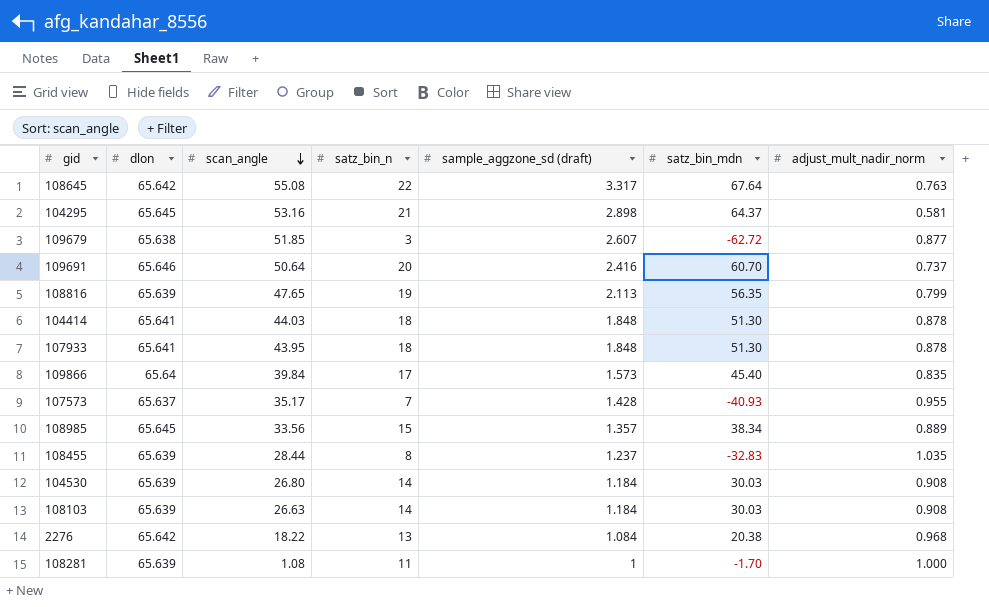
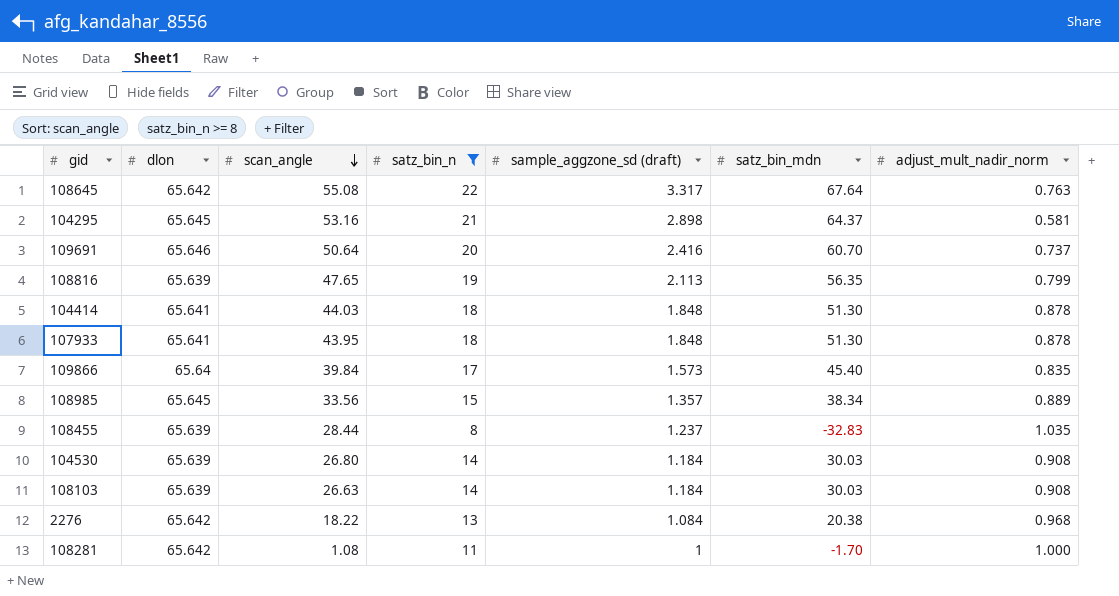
filter: none -> satz_bin_n >= 8
108281 | dlon: 65.639 -> 65.642

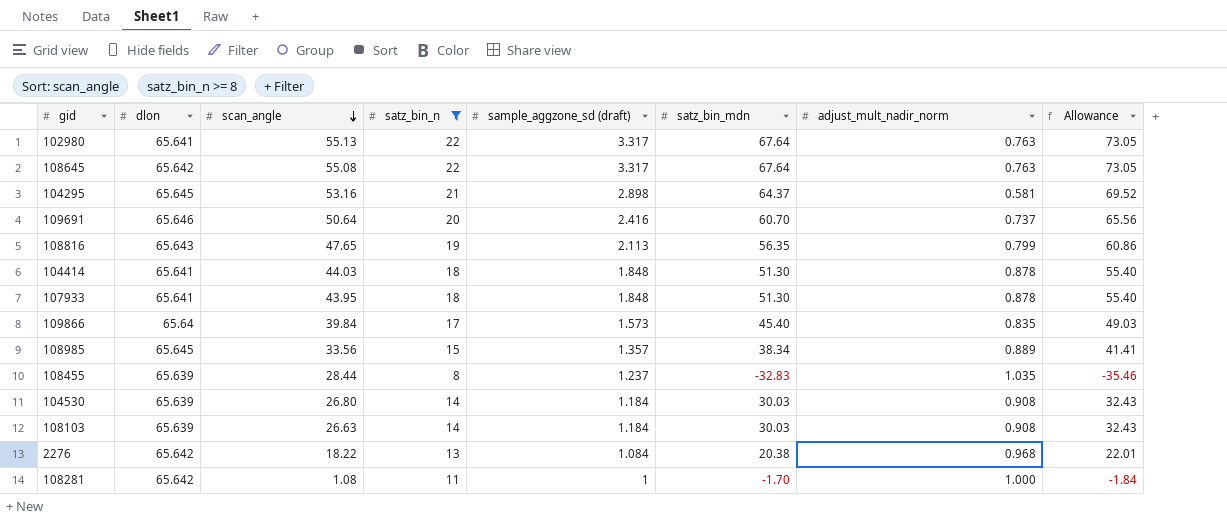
column Allowance | formula: none -> [satz_bin_mdn] * 1.08
row 102980: none -> 65.641 | 55.13 | 22 | 3.317 | 67.64 | 0.763 | 73.05
108816 | dlon: 65.639 -> 65.643

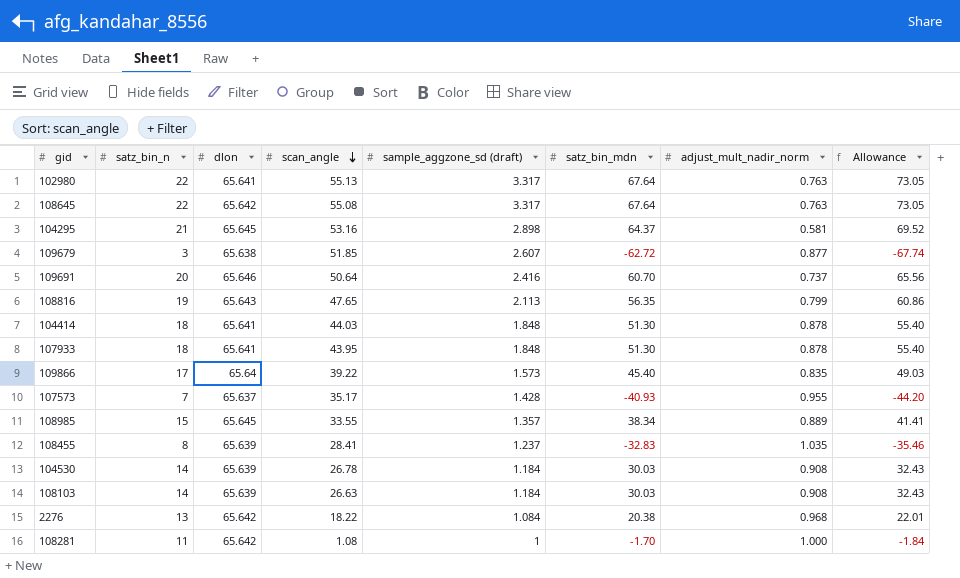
filter: satz_bin_n >= 8 -> none
column satz_bin_n | position: 4 -> 2
109866 | scan_angle: 39.84 -> 39.22
108985 | scan_angle: 33.56 -> 33.55
108455 | scan_angle: 28.44 -> 28.41
104530 | scan_angle: 26.80 -> 26.78

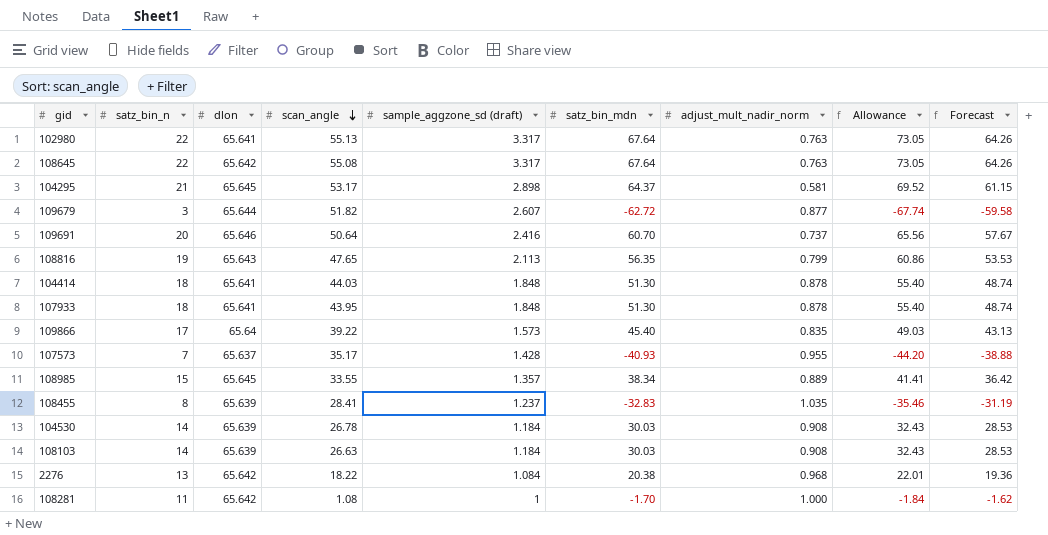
column Forecast | formula: none -> [satz_bin_mdn] * 0.95
104295 | scan_angle: 53.16 -> 53.17
109679 | dlon: 65.638 -> 65.644
109679 | scan_angle: 51.85 -> 51.82

